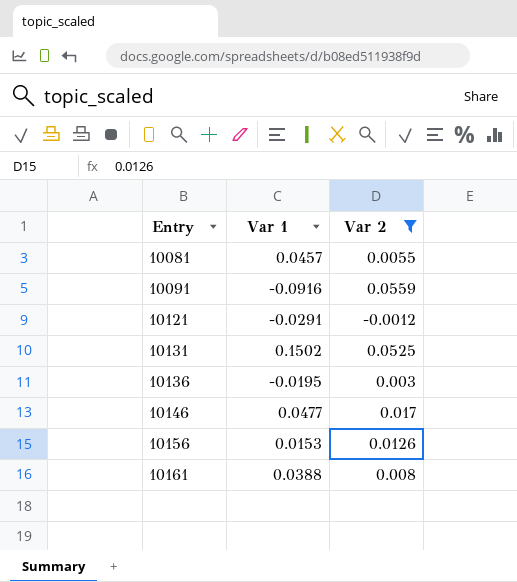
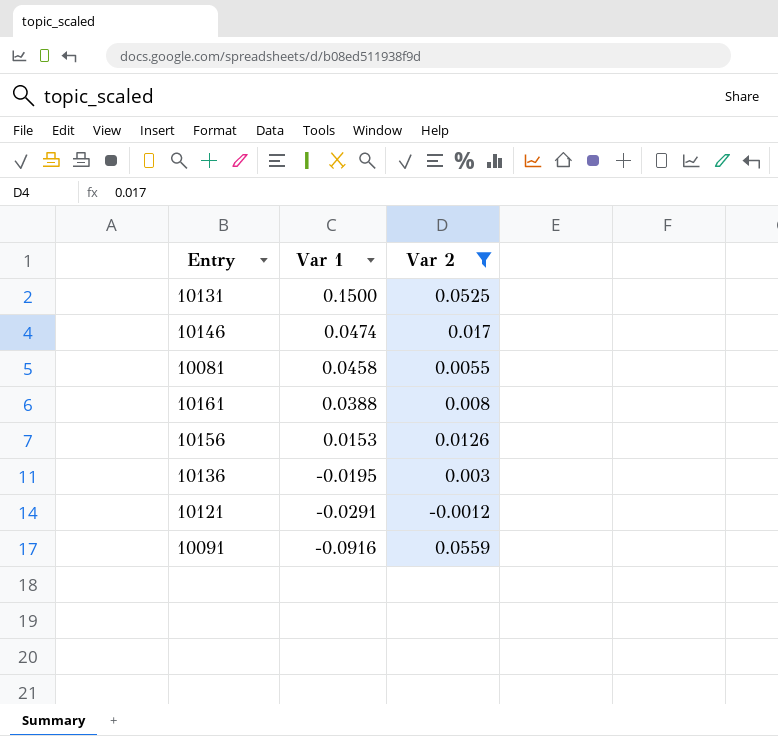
row order: Entry ascending -> Var 1 descending
10131 | Var 1: 0.1502 -> 0.1500
10146 | Var 1: 0.0477 -> 0.0474
10081 | Var 1: 0.0457 -> 0.0458

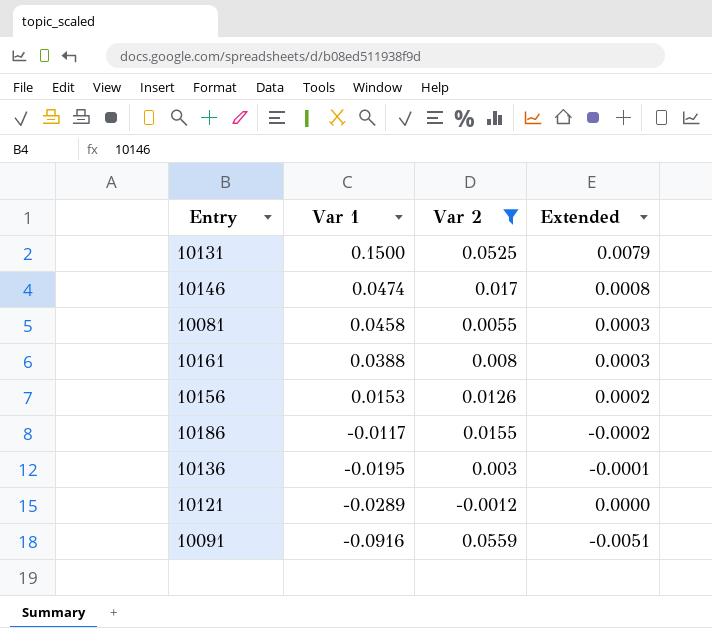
column Extended | formula: none -> [Var 1] * [Var 2]
row 10186: none -> -0.0117 | 0.0155 | -0.0002
10121 | Var 1: -0.0291 -> -0.0289

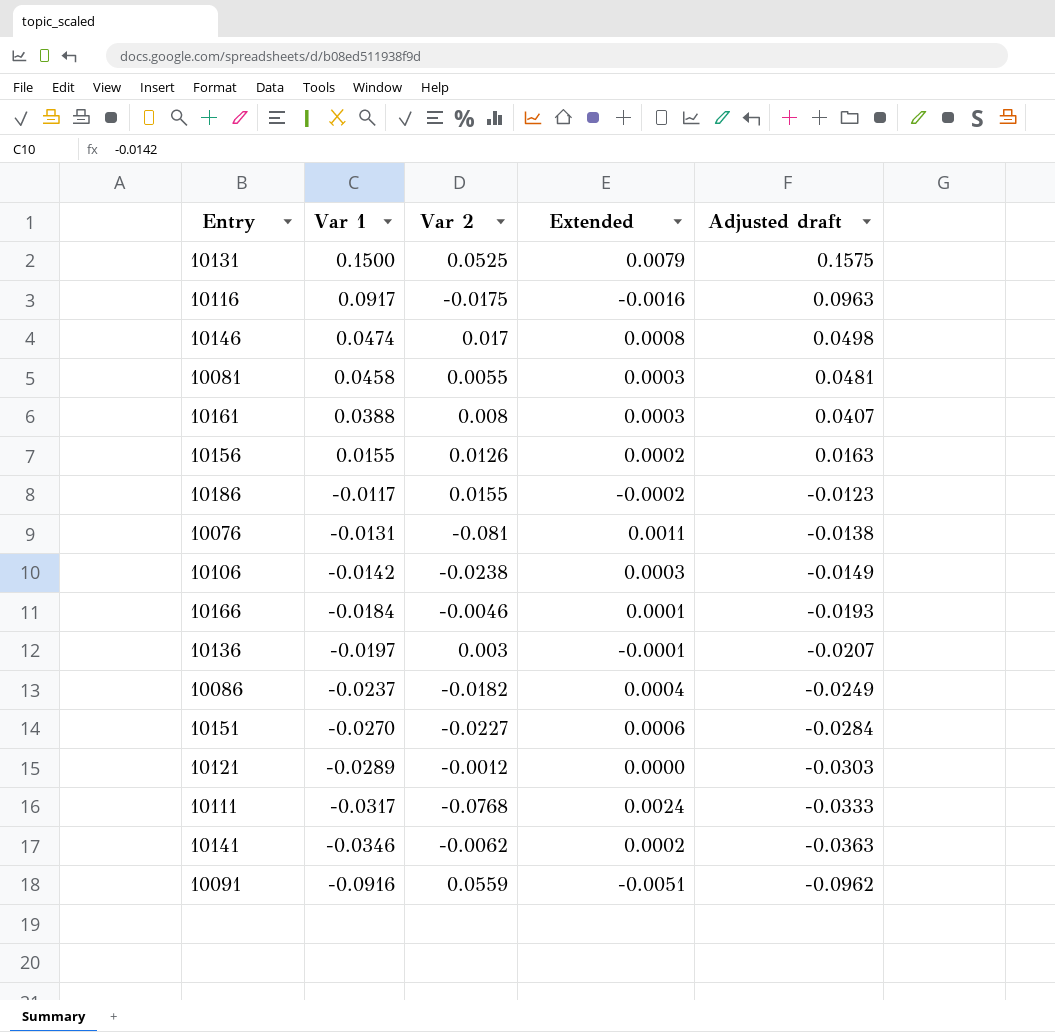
filter: Var 2 >= -0.0012 -> none
column Adjusted draft | formula: none -> [Var 1] * 1.05
10156 | Var 1: 0.0153 -> 0.0155
10136 | Var 1: -0.0195 -> -0.0197

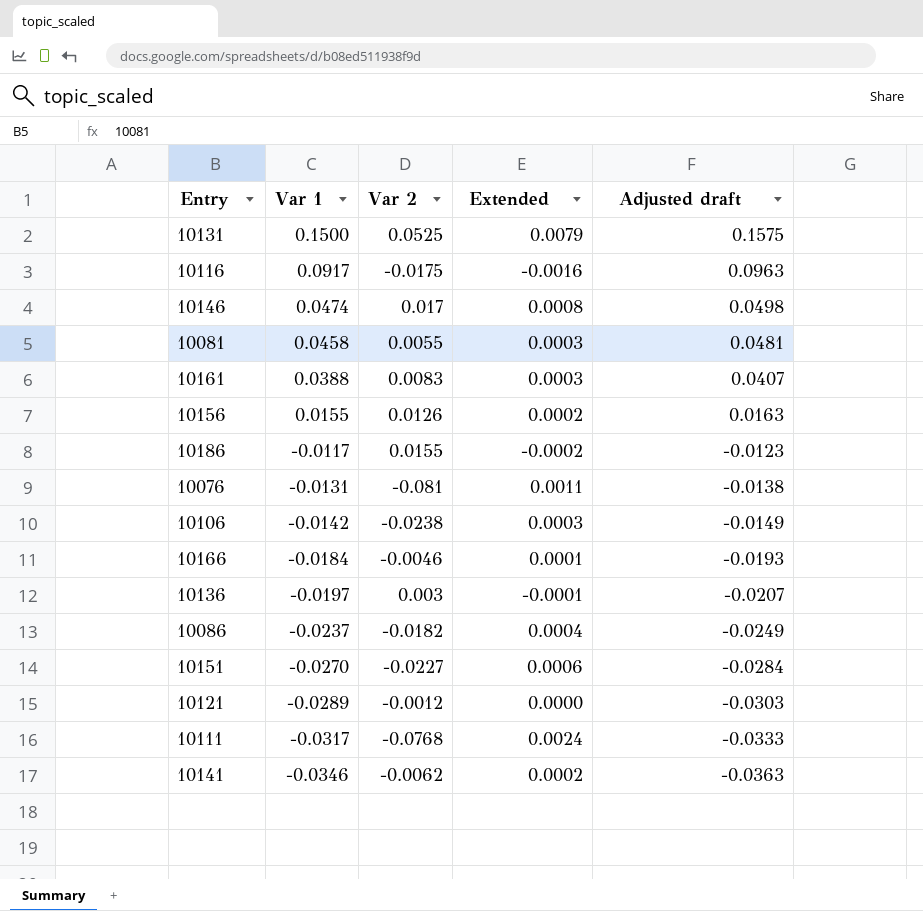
row 10091: -0.0916 | 0.0559 | -0.0051 | -0.0962 -> none
10161 | Var 2: 0.008 -> 0.0083

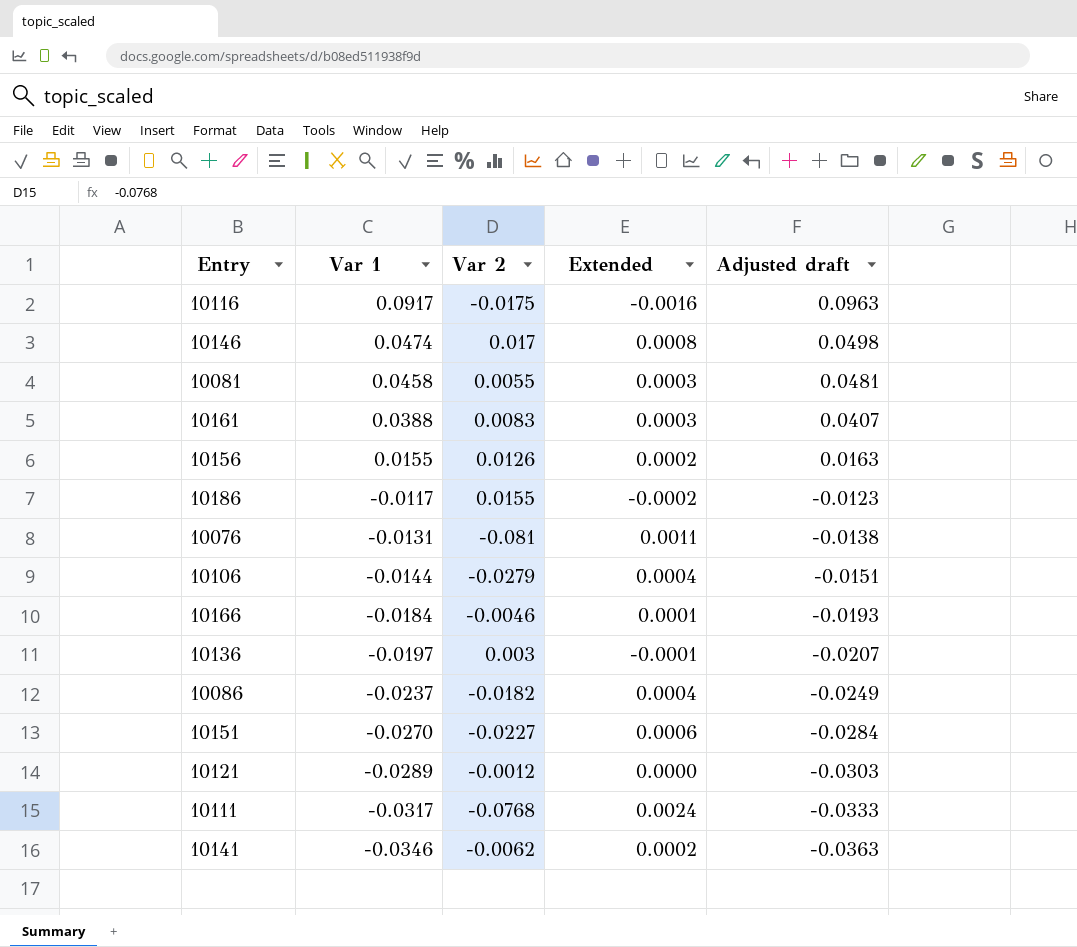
row 10131: 0.1500 | 0.0525 | 0.0079 | 0.1575 -> none
10106 | Var 1: -0.0142 -> -0.0144
10106 | Var 2: -0.0238 -> -0.0279
10106 | Extended: 0.0003 -> 0.0004
10106 | Adjusted draft: -0.0149 -> -0.0151

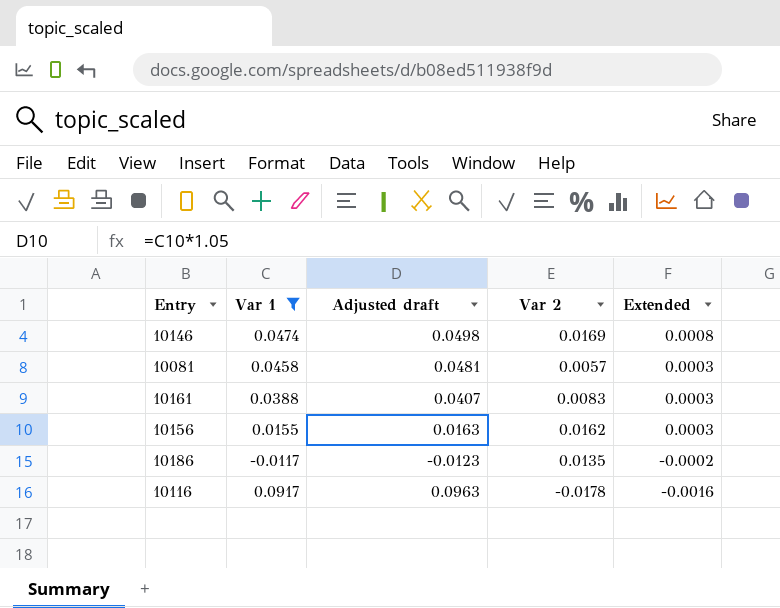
filter: none -> Var 1 >= -0.0117
row order: Var 1 descending -> Extended descending
column Adjusted draft | position: 5 -> 3
10146 | Var 2: 0.017 -> 0.0169
10081 | Var 2: 0.0055 -> 0.0057
10156 | Var 2: 0.0126 -> 0.0162
10156 | Extended: 0.0002 -> 0.0003
10186 | Var 2: 0.0155 -> 0.0135
10116 | Var 2: -0.0175 -> -0.0178

